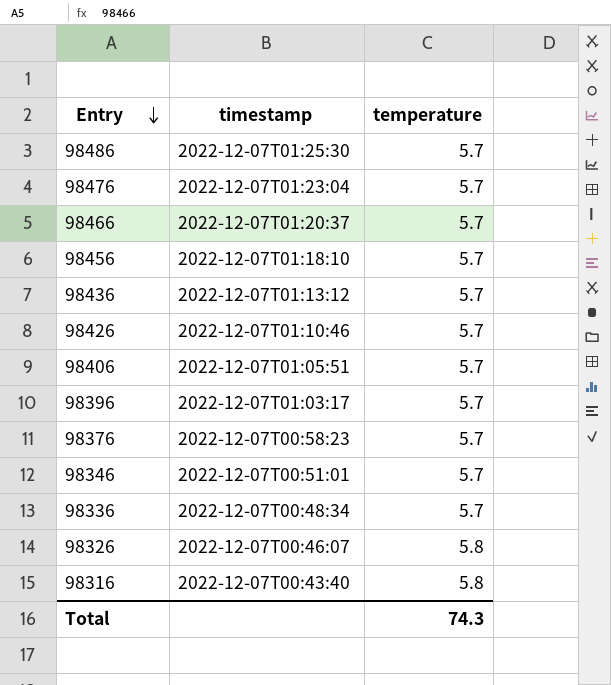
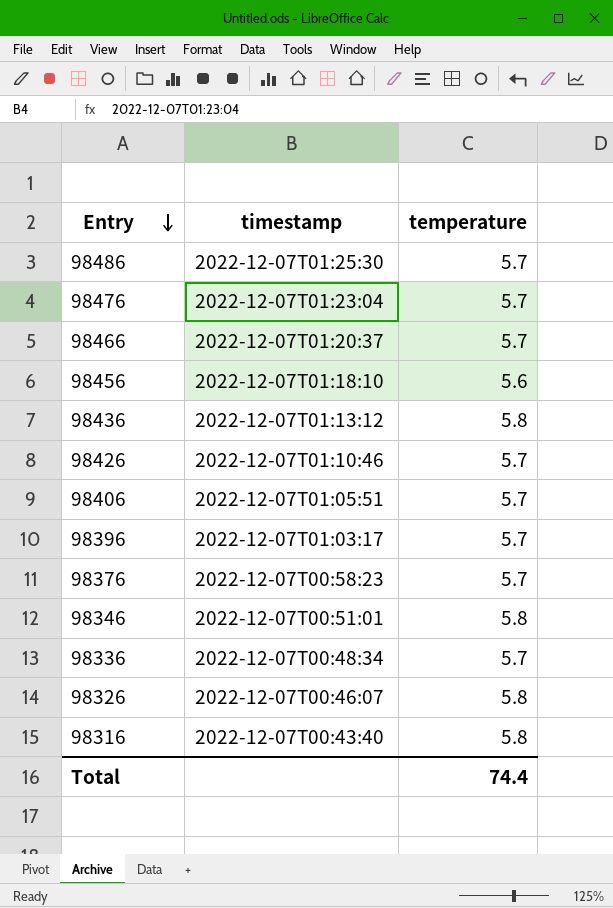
98456 | temperature: 5.7 -> 5.6
98436 | temperature: 5.7 -> 5.8
98346 | temperature: 5.7 -> 5.8
Total | temperature: 74.3 -> 74.4

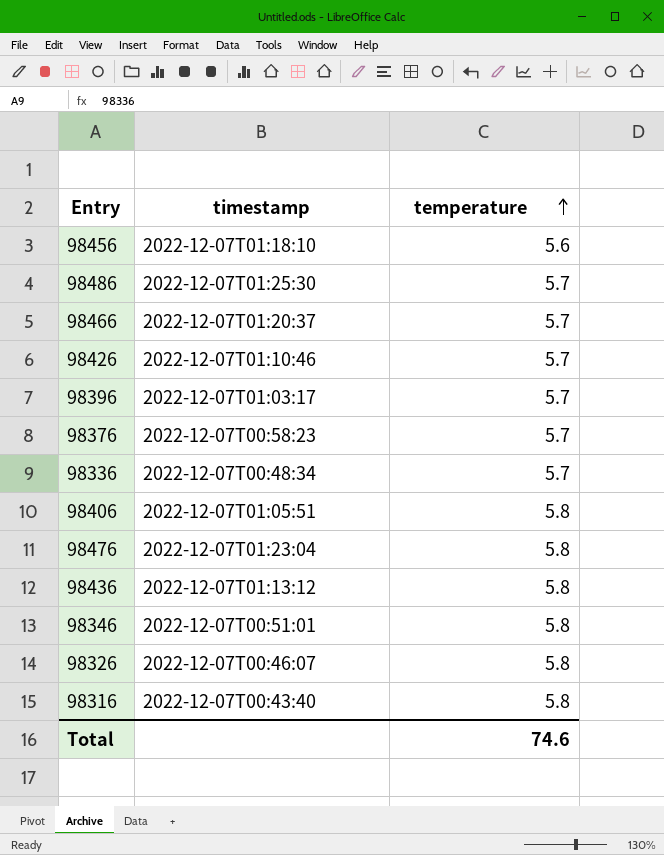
row order: Entry descending -> temperature ascending
98406 | temperature: 5.7 -> 5.8
98476 | temperature: 5.7 -> 5.8
Total | temperature: 74.4 -> 74.6

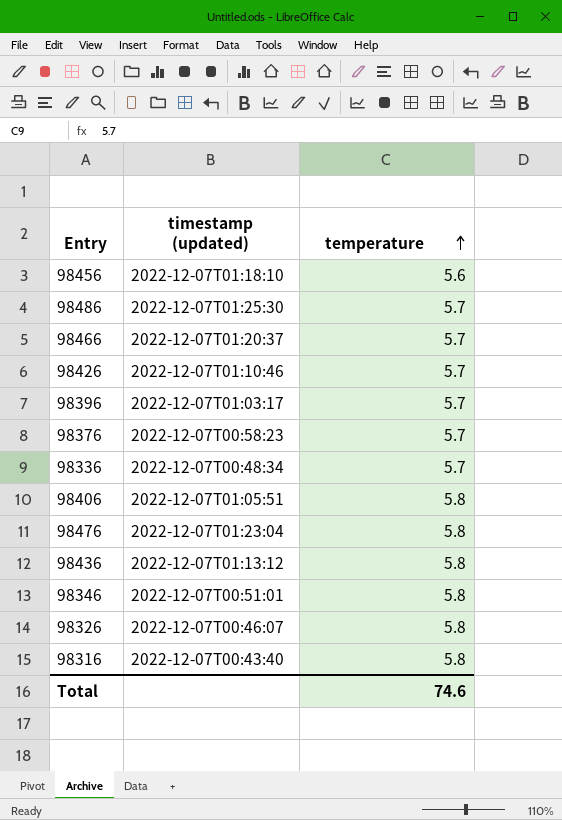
column name: timestamp -> timestamp (updated)

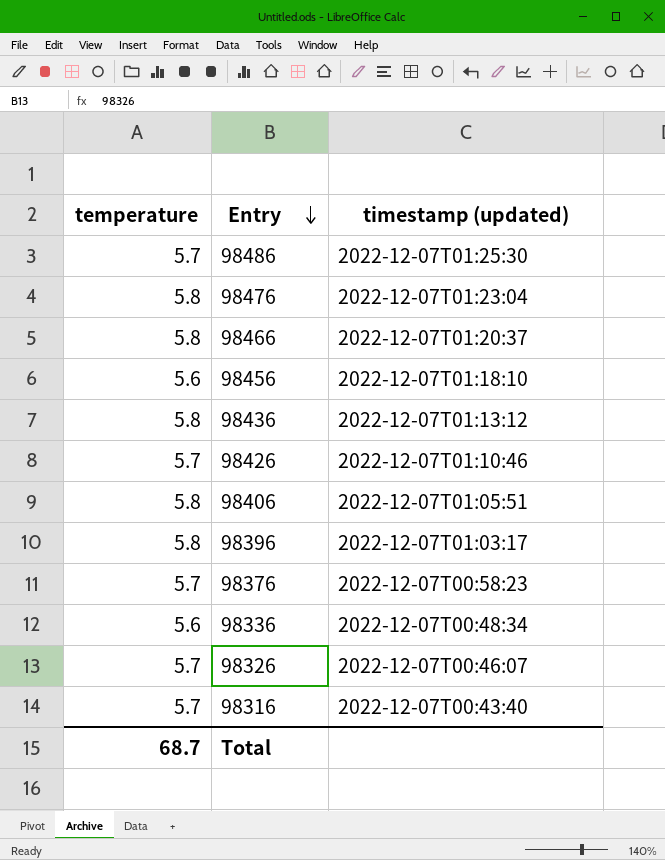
row order: temperature ascending -> Entry descending
column temperature | position: 3 -> 1
row 98346: 2022-12-07T00:51:01 | 5.8 -> none
98466 | temperature: 5.7 -> 5.8
98396 | temperature: 5.7 -> 5.8
98336 | temperature: 5.7 -> 5.6
98326 | temperature: 5.8 -> 5.7
98316 | temperature: 5.8 -> 5.7
Total | temperature: 74.6 -> 68.7

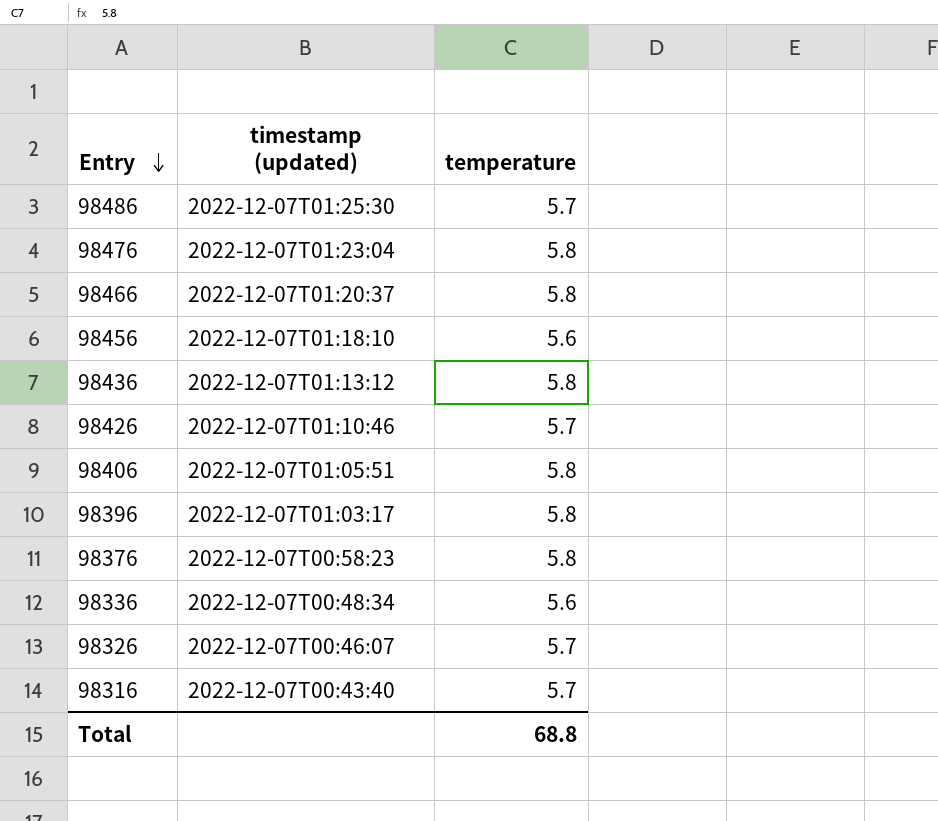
column temperature | position: 1 -> 3
98376 | temperature: 5.7 -> 5.8
Total | temperature: 68.7 -> 68.8

